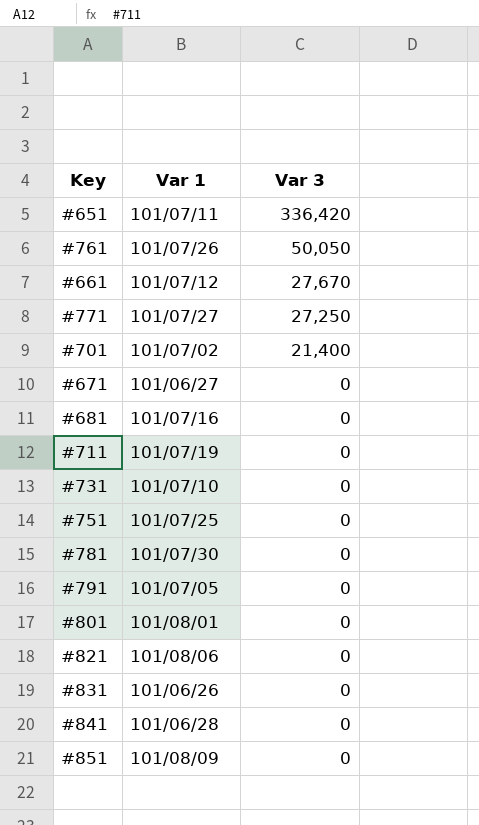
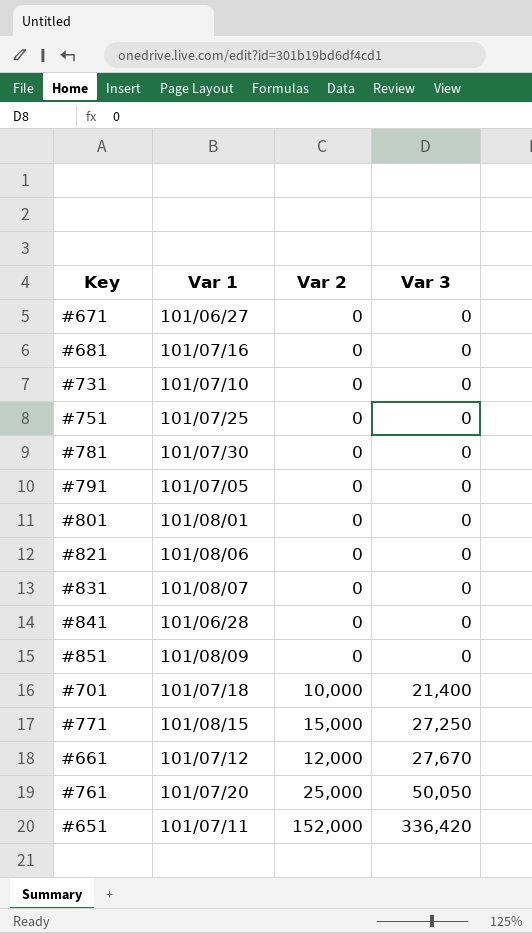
row order: Var 3 descending -> Var 3 ascending
column Var 2 | position: none -> 3
row #711: 101/07/19 | 0 -> none
#831 | Var 1: 101/06/26 -> 101/08/07
#701 | Var 1: 101/07/02 -> 101/07/18
#771 | Var 1: 101/07/27 -> 101/08/15
#761 | Var 1: 101/07/26 -> 101/07/20

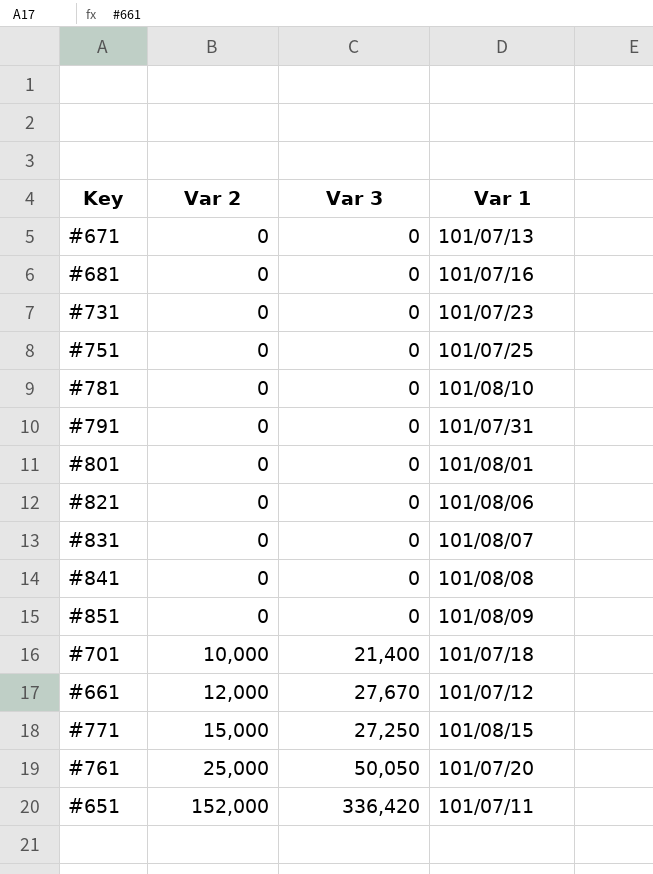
row order: Var 3 ascending -> Var 2 ascending
column Var 1 | position: 2 -> 4
#671 | Var 1: 101/06/27 -> 101/07/13
#731 | Var 1: 101/07/10 -> 101/07/23
#781 | Var 1: 101/07/30 -> 101/08/10
#791 | Var 1: 101/07/05 -> 101/07/31
#841 | Var 1: 101/06/28 -> 101/08/08

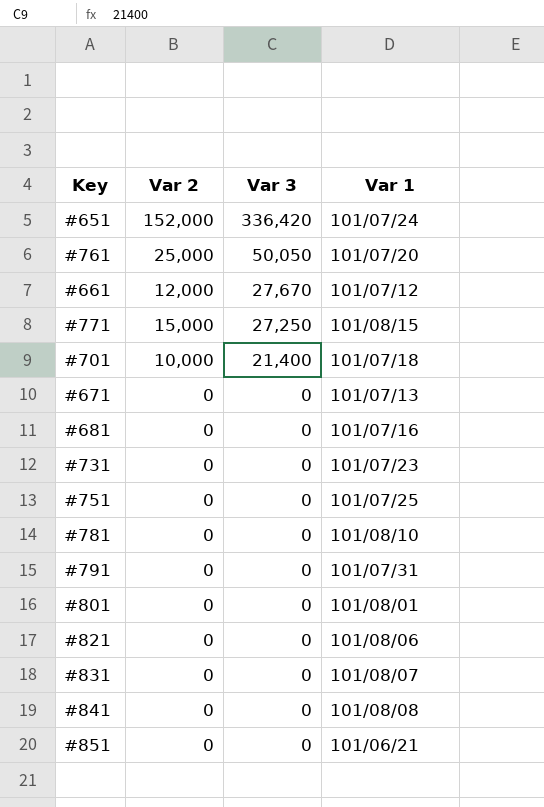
row order: Var 2 ascending -> Var 3 descending
#651 | Var 1: 101/07/11 -> 101/07/24
#851 | Var 1: 101/08/09 -> 101/06/21

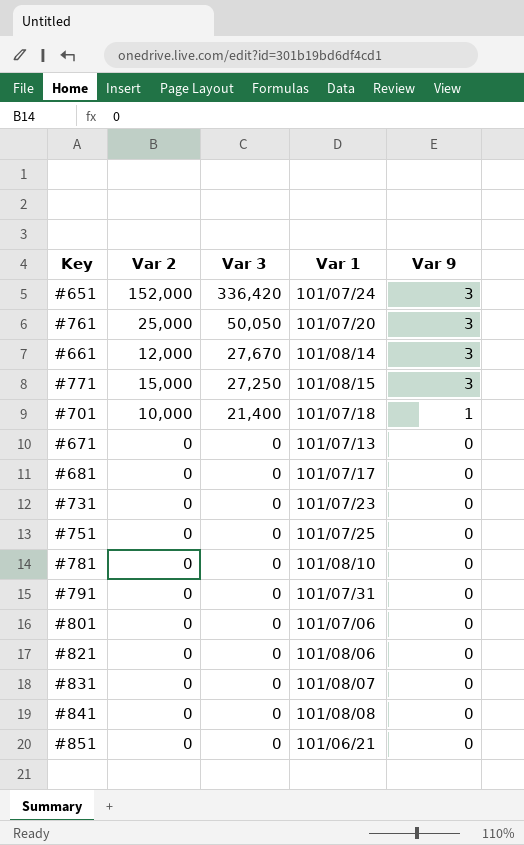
column Var 9 | position: none -> 5
#661 | Var 1: 101/07/12 -> 101/08/14
#681 | Var 1: 101/07/16 -> 101/07/17
#801 | Var 1: 101/08/01 -> 101/07/06

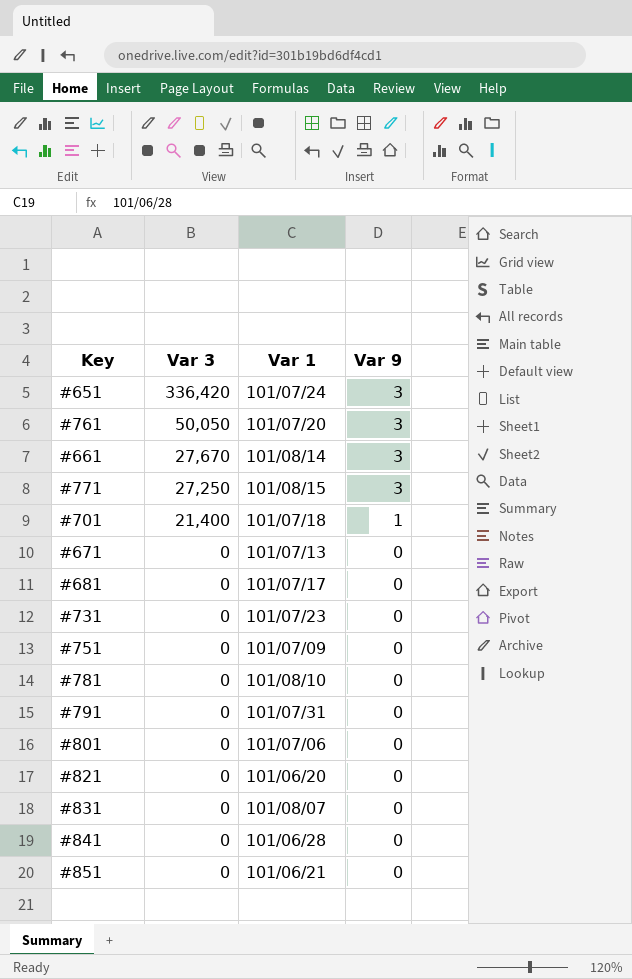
column Var 2 | position: 2 -> none
#751 | Var 1: 101/07/25 -> 101/07/09
#821 | Var 1: 101/08/06 -> 101/06/20
#841 | Var 1: 101/08/08 -> 101/06/28

